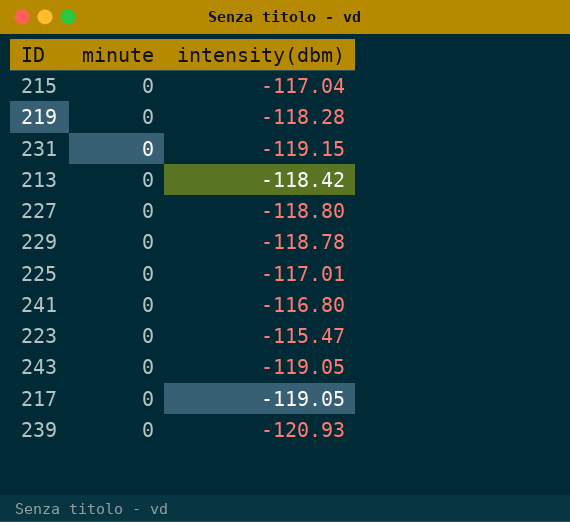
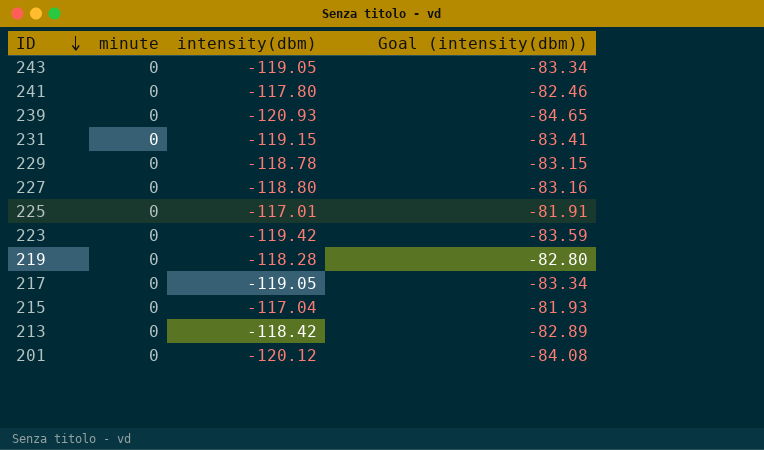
row order: none -> ID descending
column Goal (intensity(dbm)) | formula: none -> [intensity(dbm)] * 0.7
241 | intensity(dbm): -116.80 -> -117.80
223 | intensity(dbm): -115.47 -> -119.42
row 201: none -> 0 | -120.12 | -84.08

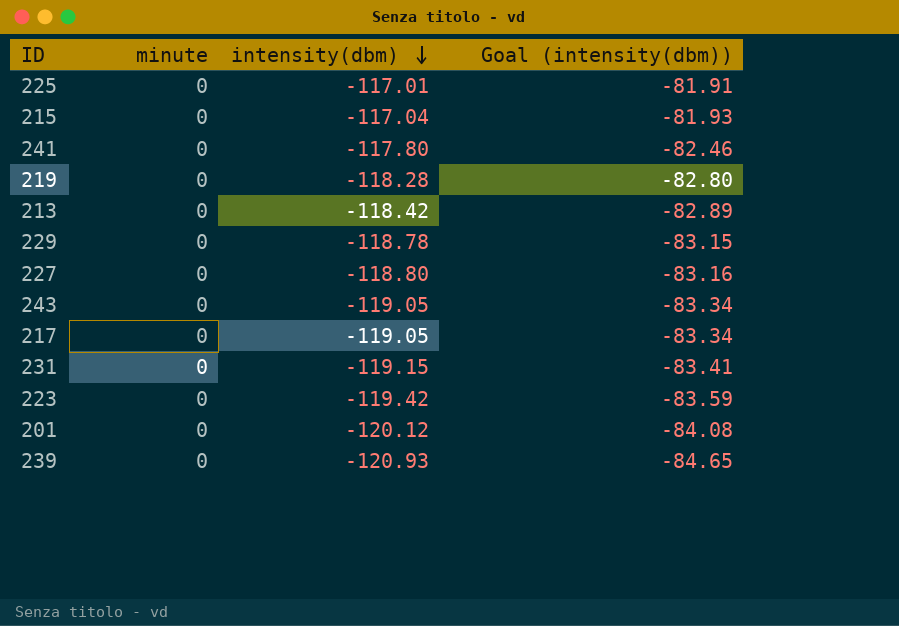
row order: ID descending -> intensity(dbm) descending

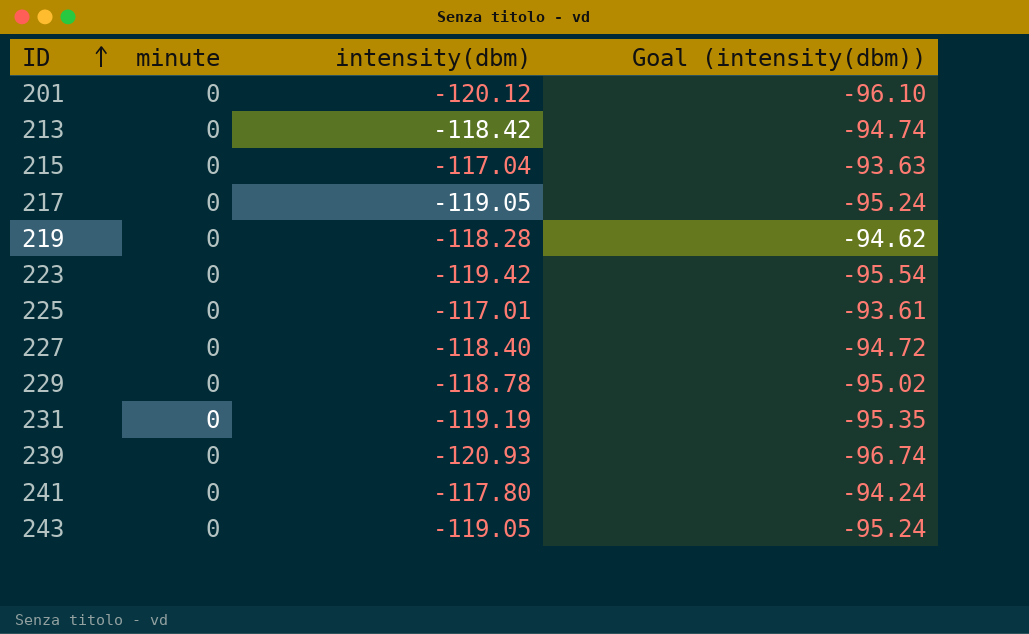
row order: intensity(dbm) descending -> ID ascending
column Goal (intensity(dbm)) | formula: [intensity(dbm)] * 0.7 -> [intensity(dbm)] * 0.8
227 | intensity(dbm): -118.80 -> -118.40
231 | intensity(dbm): -119.15 -> -119.19

